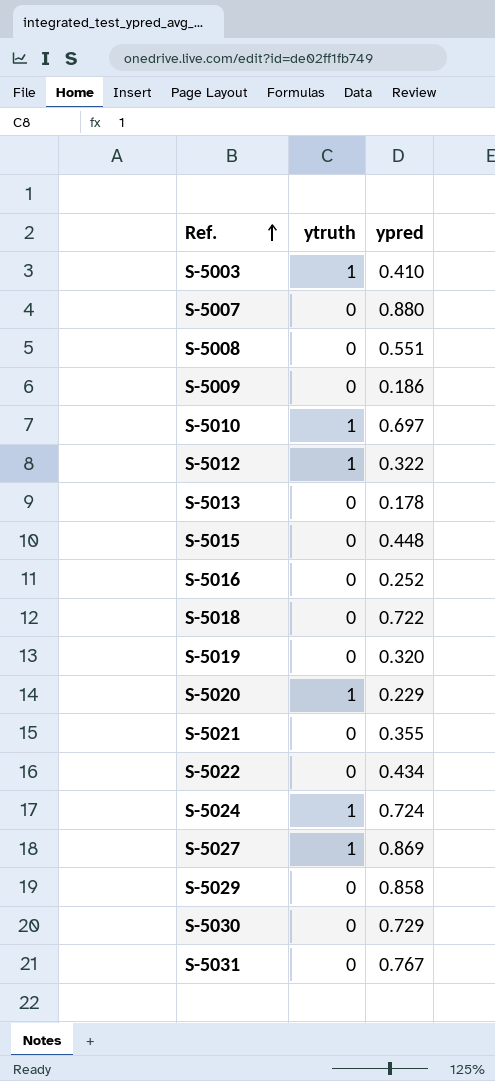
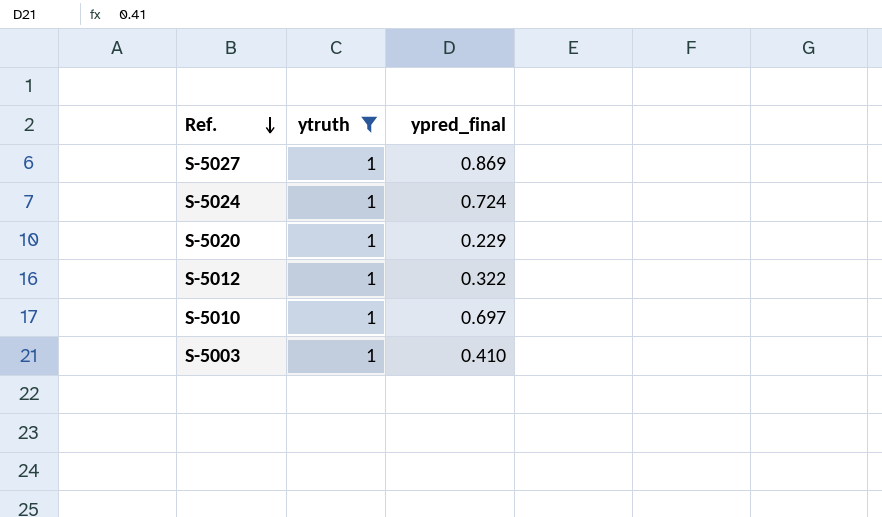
filter: none -> ytruth = 1
row order: Ref. ascending -> Ref. descending
column name: ypred -> ypred_final

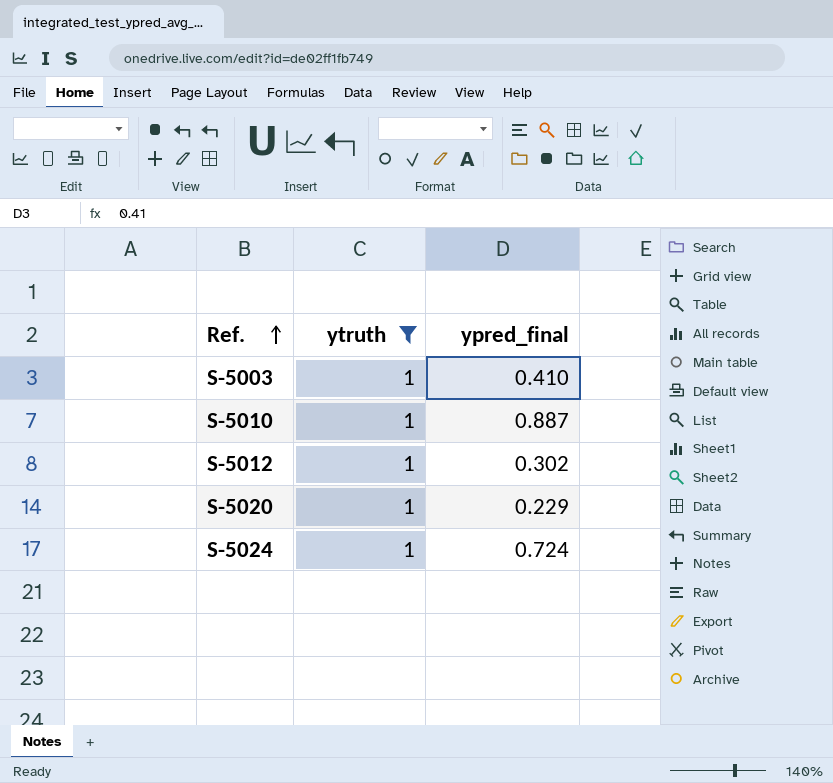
row order: Ref. descending -> Ref. ascending
row S-5027: 1 | 0.869 -> none
S-5010 | ypred_final: 0.697 -> 0.887
S-5012 | ypred_final: 0.322 -> 0.302

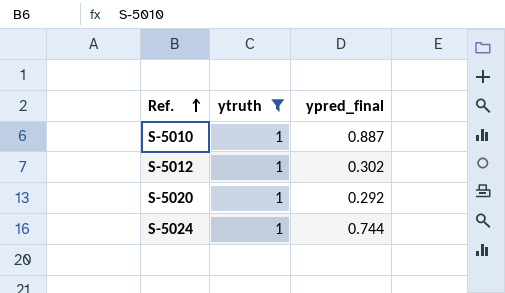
row S-5003: 1 | 0.410 -> none
S-5020 | ypred_final: 0.229 -> 0.292
S-5024 | ypred_final: 0.724 -> 0.744

